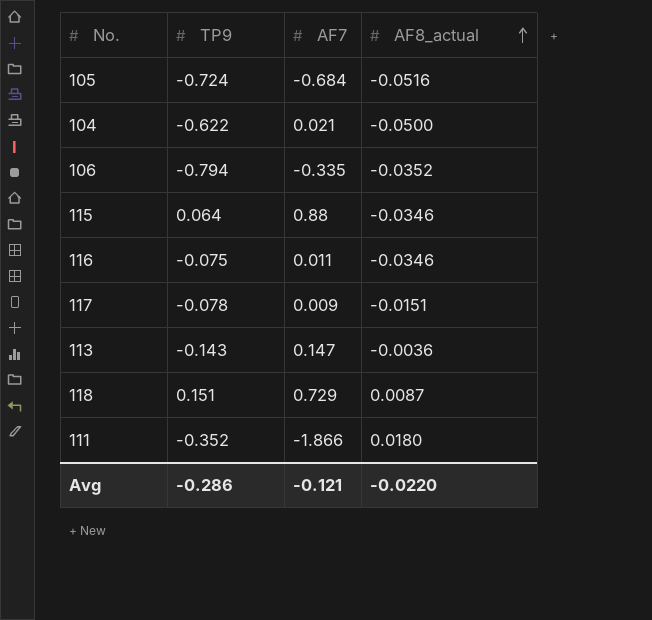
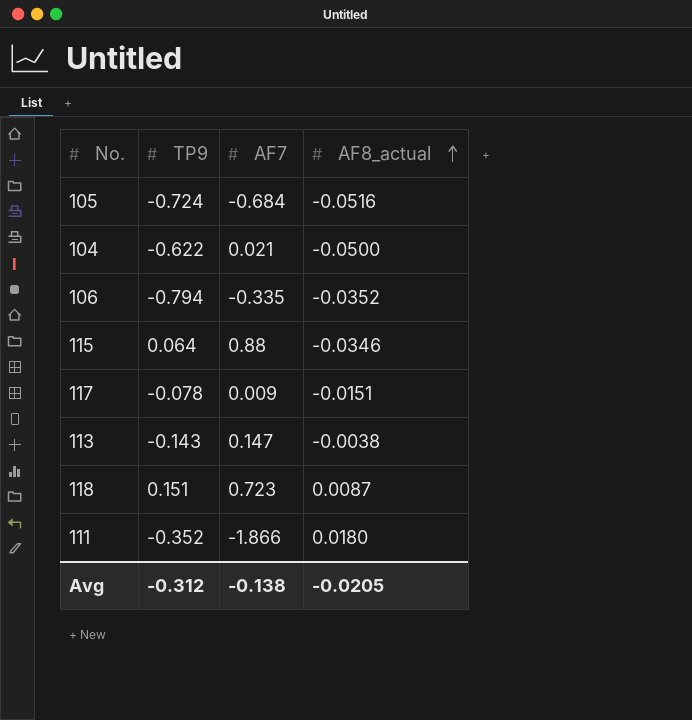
row 116: -0.075 | 0.011 | -0.0346 -> none
113 | AF8_actual: -0.0036 -> -0.0038
118 | AF7: 0.729 -> 0.723
Avg | TP9: -0.286 -> -0.312
Avg | AF7: -0.121 -> -0.138
Avg | AF8_actual: -0.0220 -> -0.0205

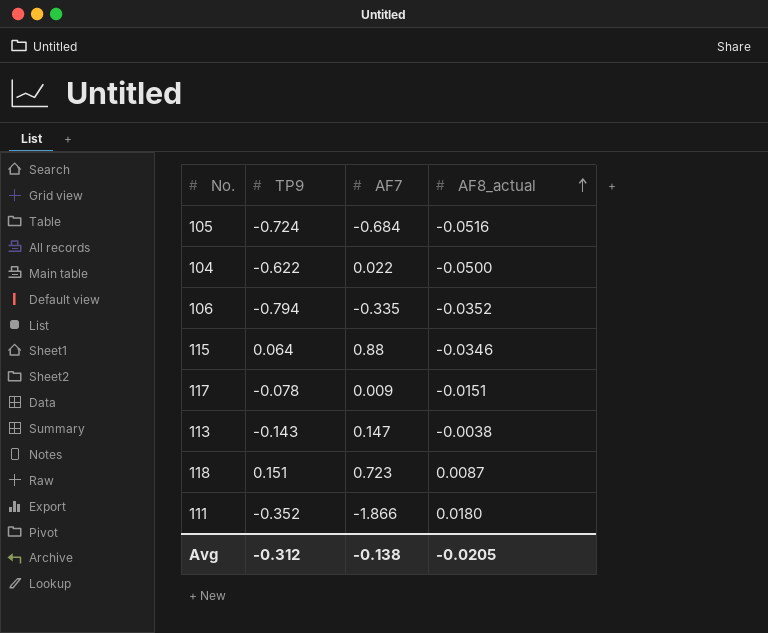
104 | AF7: 0.021 -> 0.022

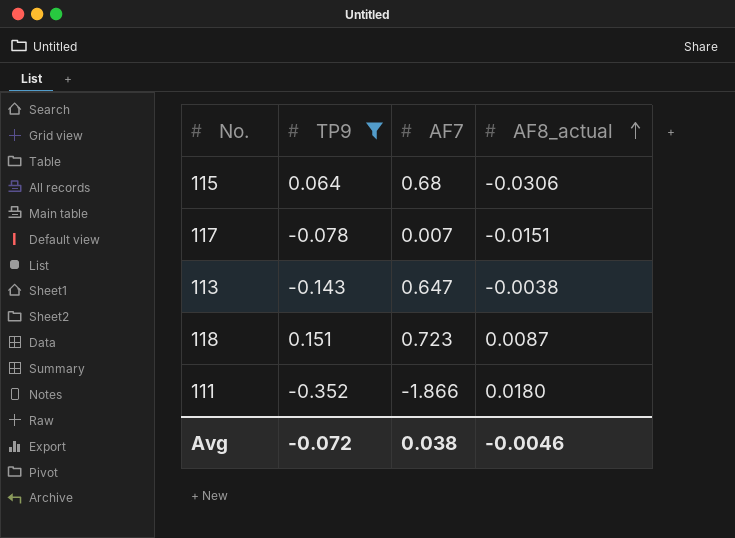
filter: none -> TP9 >= -0.352
115 | AF7: 0.88 -> 0.68
115 | AF8_actual: -0.0346 -> -0.0306
117 | AF7: 0.009 -> 0.007
113 | AF7: 0.147 -> 0.647
Avg | TP9: -0.312 -> -0.072
Avg | AF7: -0.138 -> 0.038
Avg | AF8_actual: -0.0205 -> -0.0046

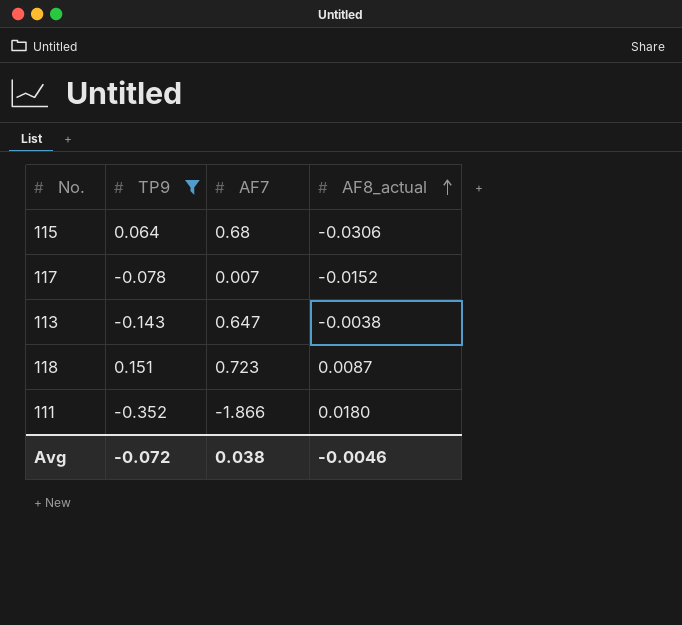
117 | AF8_actual: -0.0151 -> -0.0152

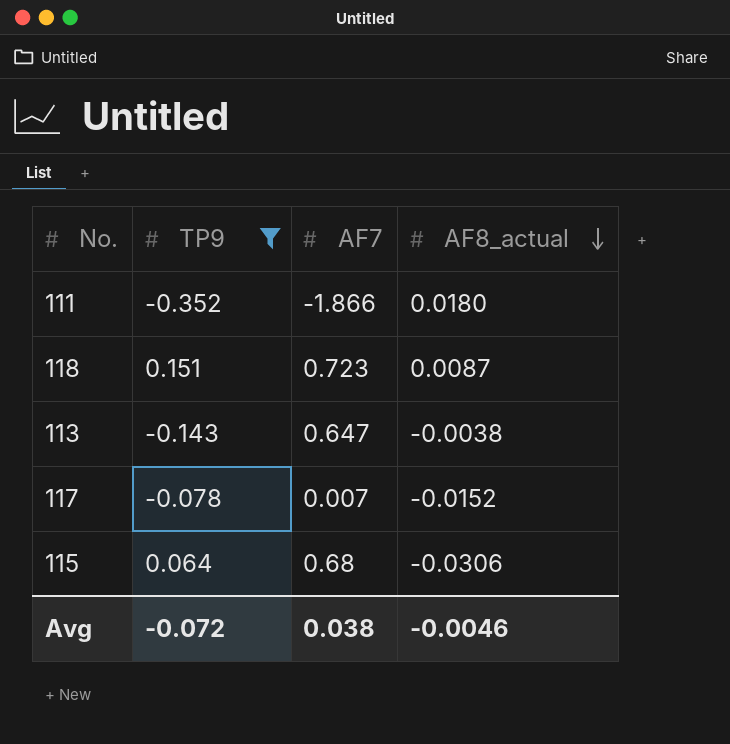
row order: AF8_actual ascending -> AF8_actual descending

